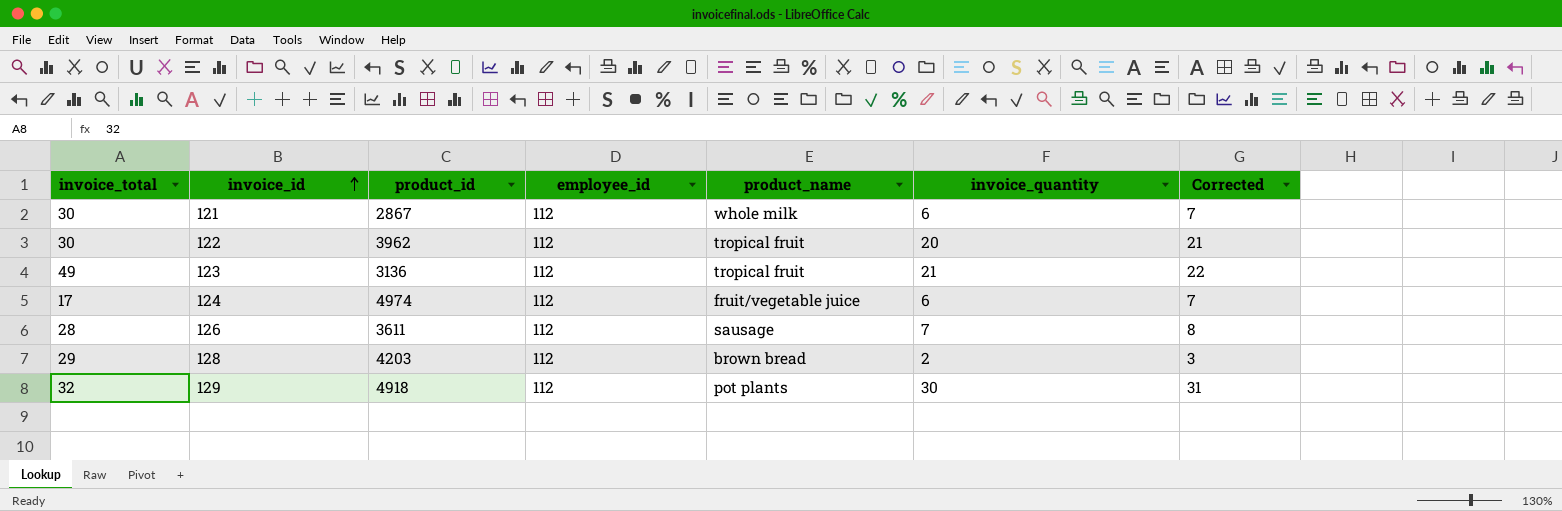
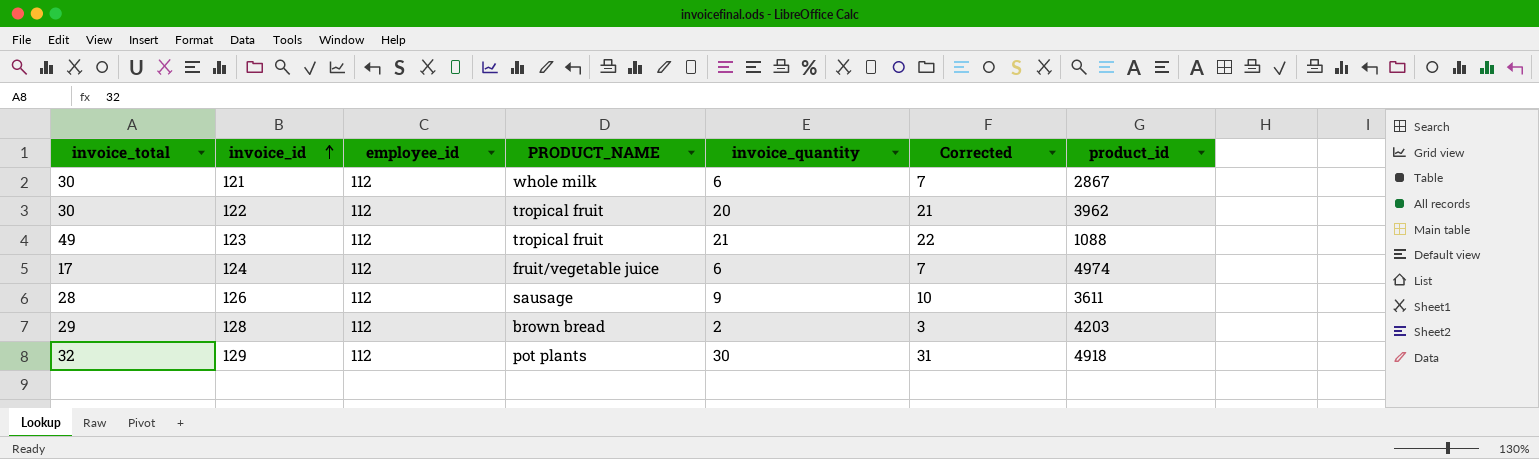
column name: product_name -> PRODUCT_NAME
column product_id | position: 3 -> 7
123 | product_id: 3136 -> 1088
126 | invoice_quantity: 7 -> 9
126 | Corrected: 8 -> 10

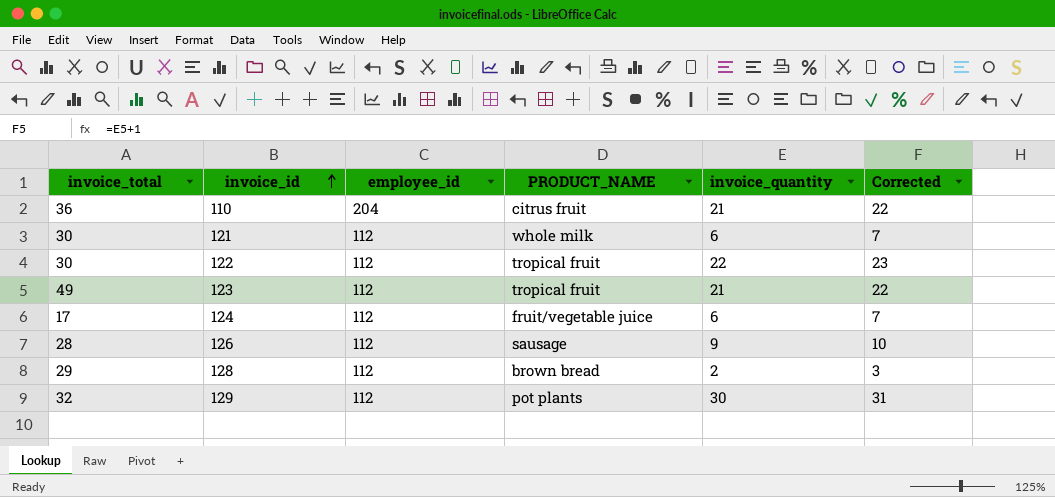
column product_id | position: 7 -> none
row 110: none -> 36 | 204 | citrus fruit | 21 | 22
122 | invoice_quantity: 20 -> 22
122 | Corrected: 21 -> 23

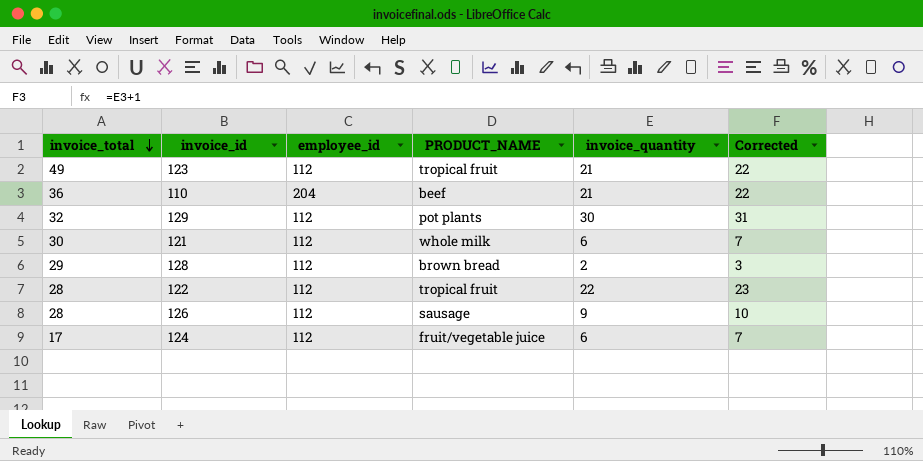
row order: invoice_id ascending -> invoice_total descending
110 | PRODUCT_NAME: citrus fruit -> beef
122 | invoice_total: 30 -> 28

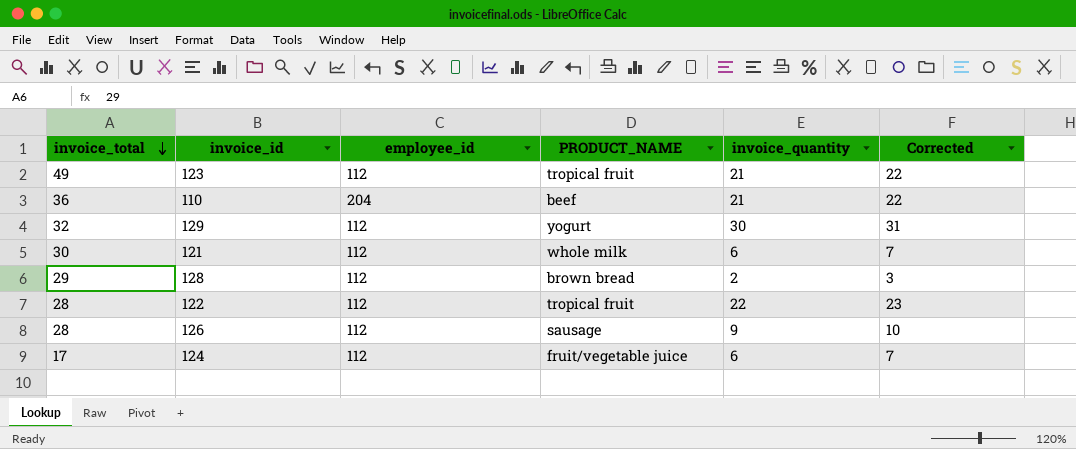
129 | PRODUCT_NAME: pot plants -> yogurt

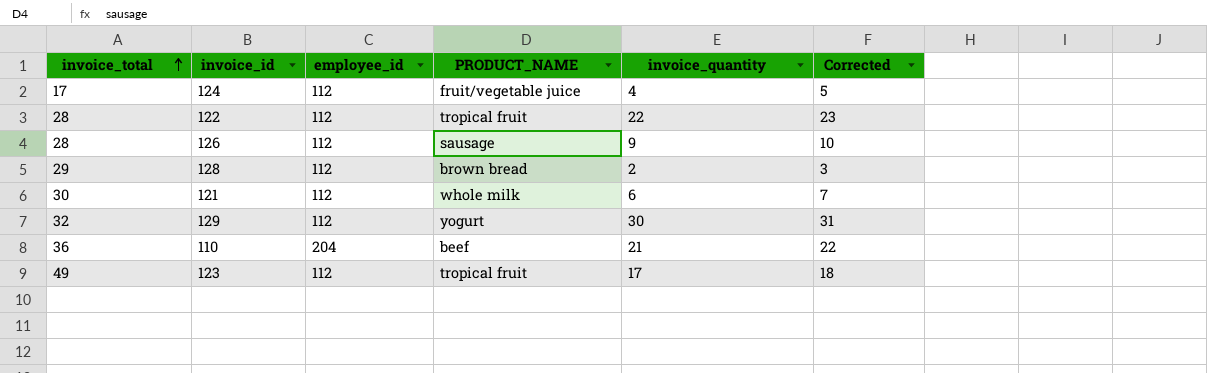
row order: invoice_total descending -> invoice_total ascending
124 | invoice_quantity: 6 -> 4
124 | Corrected: 7 -> 5
123 | invoice_quantity: 21 -> 17
123 | Corrected: 22 -> 18

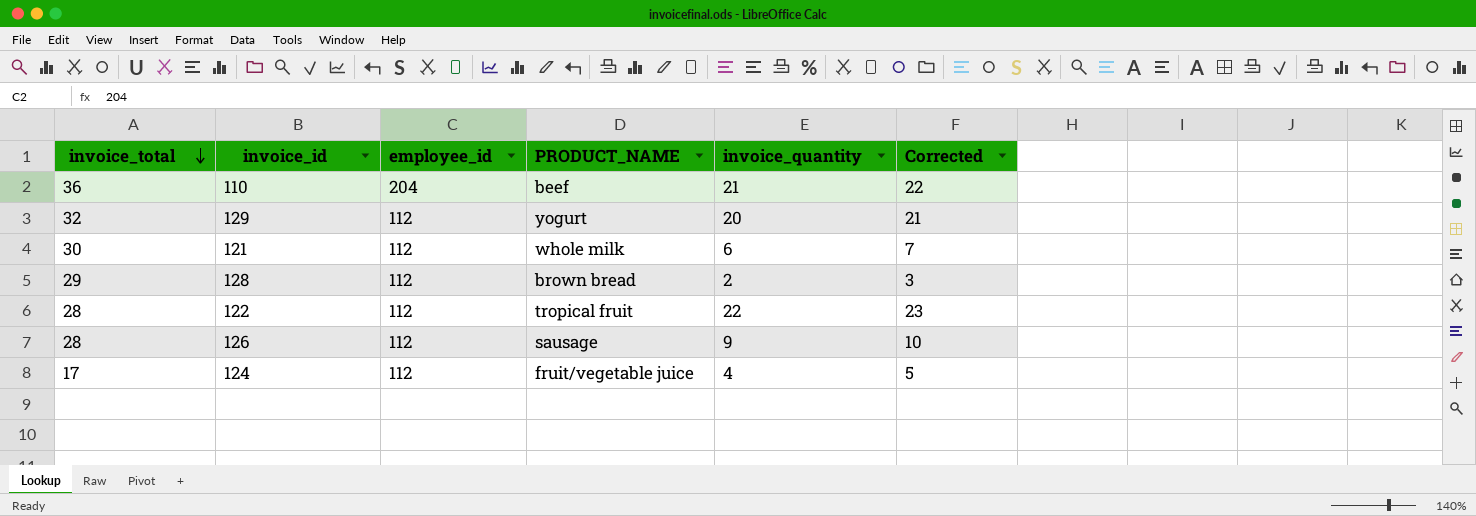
row order: invoice_total ascending -> invoice_total descending
row 123: 49 | 112 | tropical fruit | 17 | 18 -> none
129 | invoice_quantity: 30 -> 20
129 | Corrected: 31 -> 21

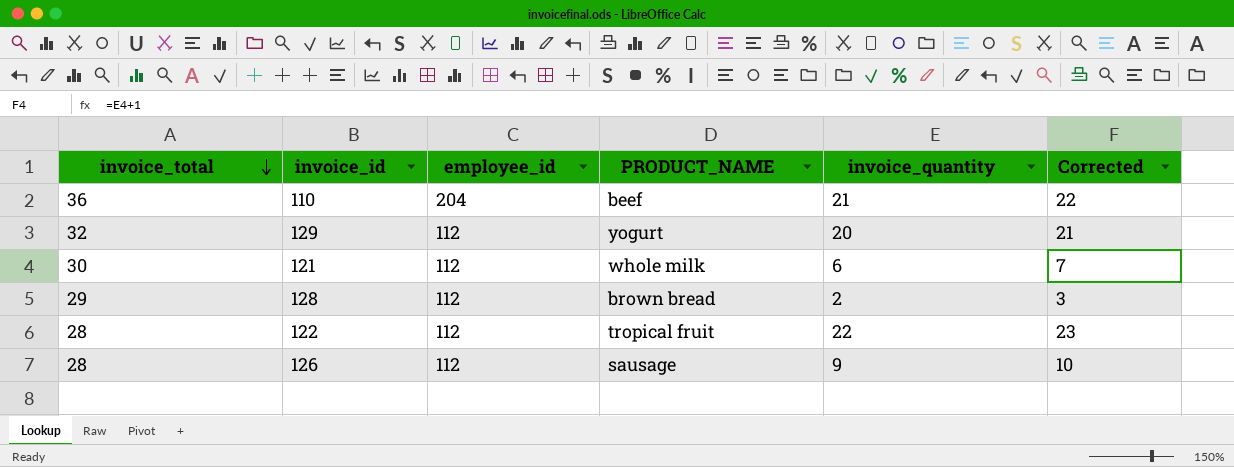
row 124: 17 | 112 | fruit/vegetable juice | 4 | 5 -> none

